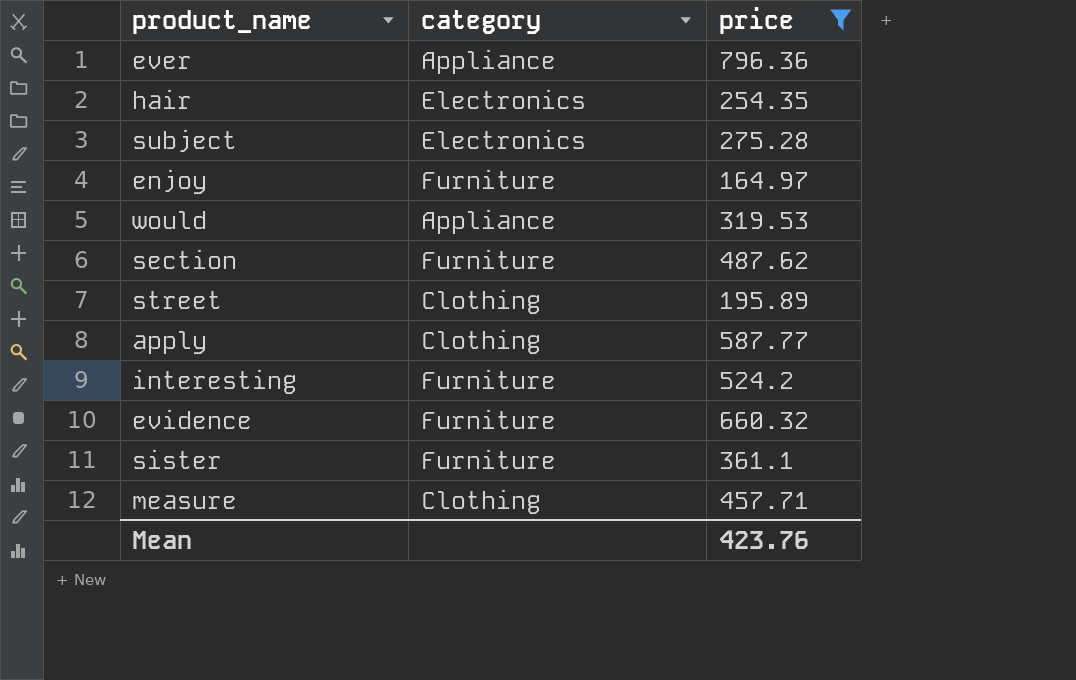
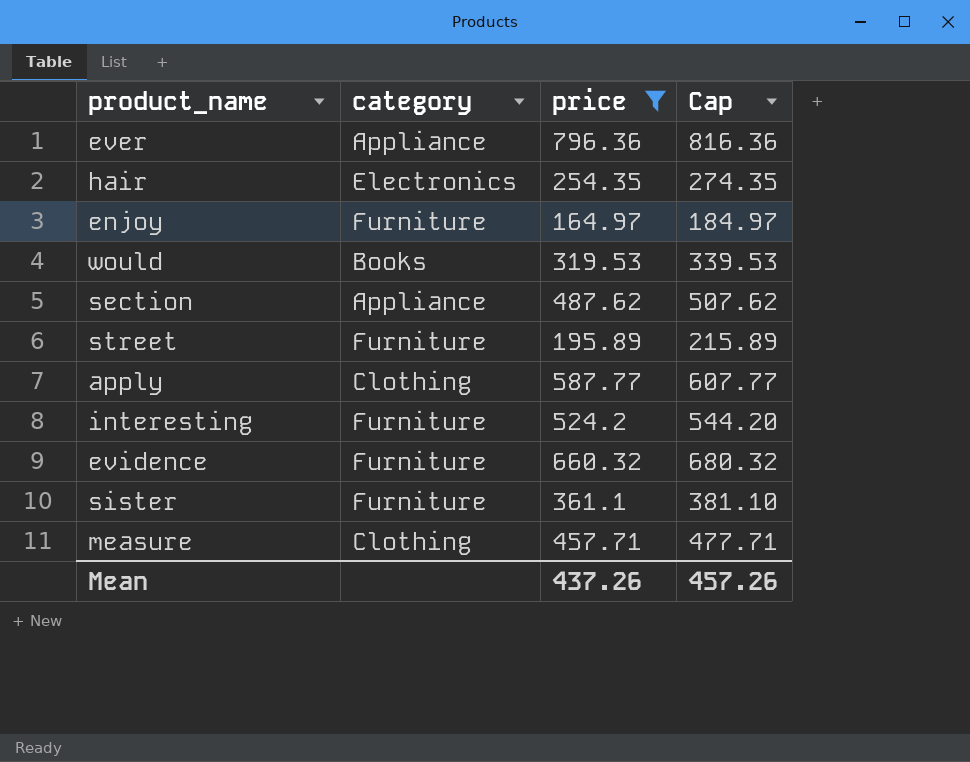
column Cap | formula: none -> [price] + 20
row subject: Electronics | 275.28 -> none
would | category: Appliance -> Books
section | category: Furniture -> Appliance
street | category: Clothing -> Furniture
Mean | price: 423.76 -> 437.26

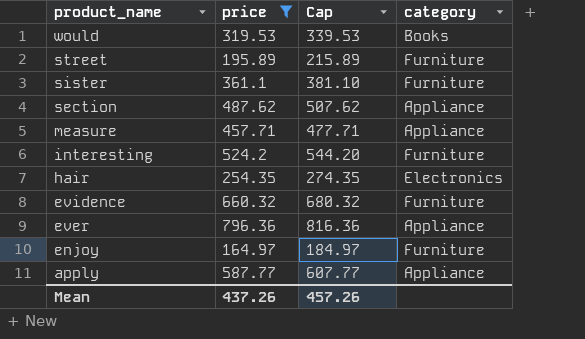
row order: none -> product_name descending
column category | position: 2 -> 4
measure | category: Clothing -> Appliance
apply | category: Clothing -> Appliance

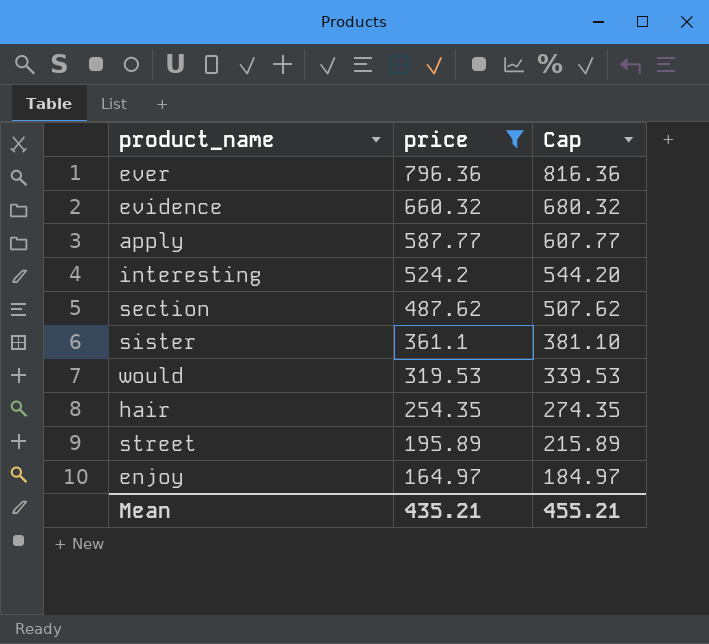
row order: product_name descending -> price descending
column category | position: 4 -> none
row measure: 457.71 | 477.71 | Appliance -> none
Mean | price: 437.26 -> 435.21
Mean | Cap: 457.26 -> 455.21

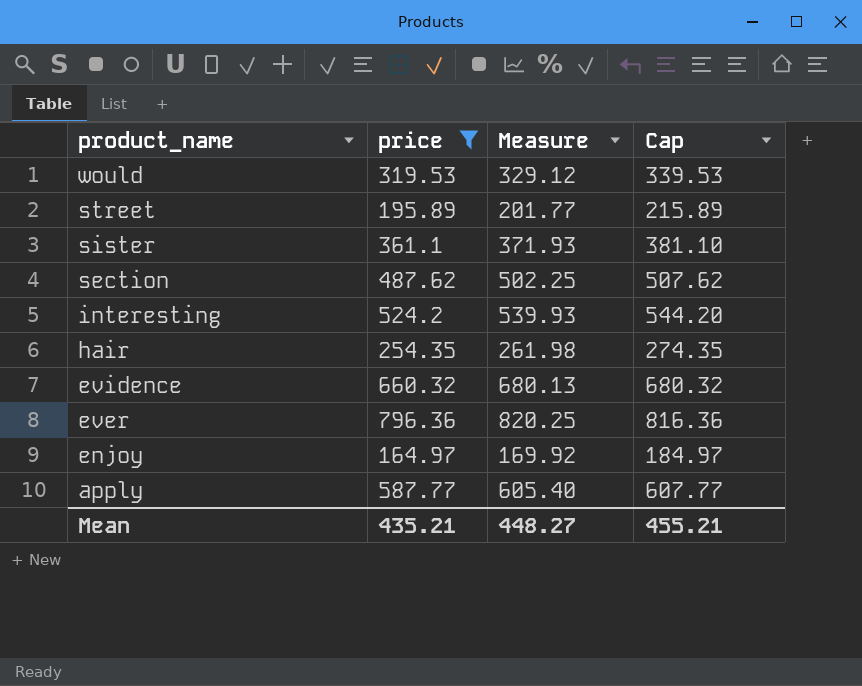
row order: price descending -> product_name descending
column Measure | formula: none -> [price] * 1.03

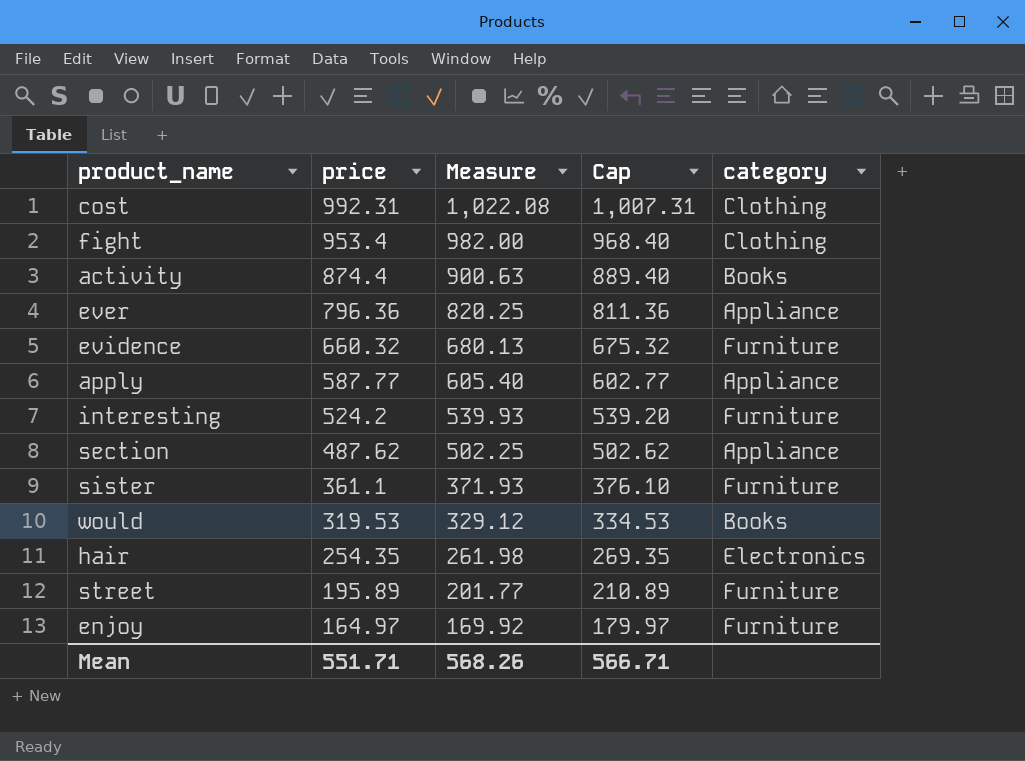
filter: price <= 796.36 -> none
row order: product_name descending -> price descending
column Cap | formula: [price] + 20 -> [price] + 15
column category | position: none -> 5
Mean | price: 435.21 -> 551.71
Mean | Measure: 448.27 -> 568.26
Mean | Cap: 455.21 -> 566.71

